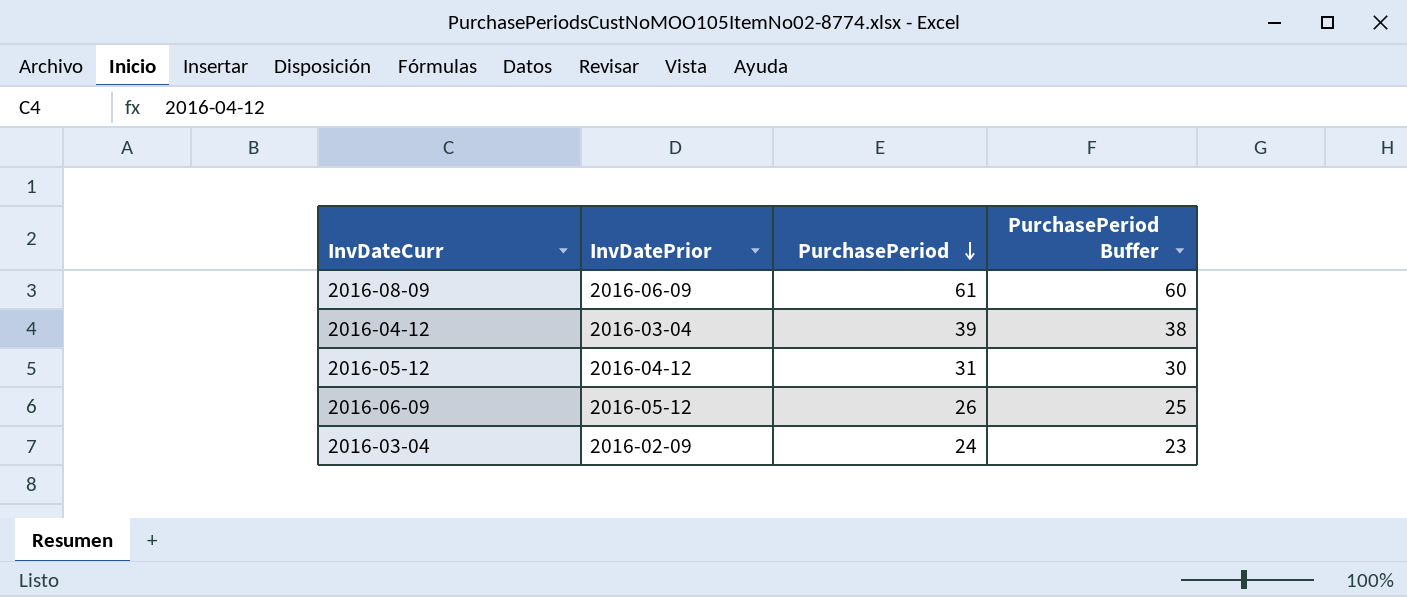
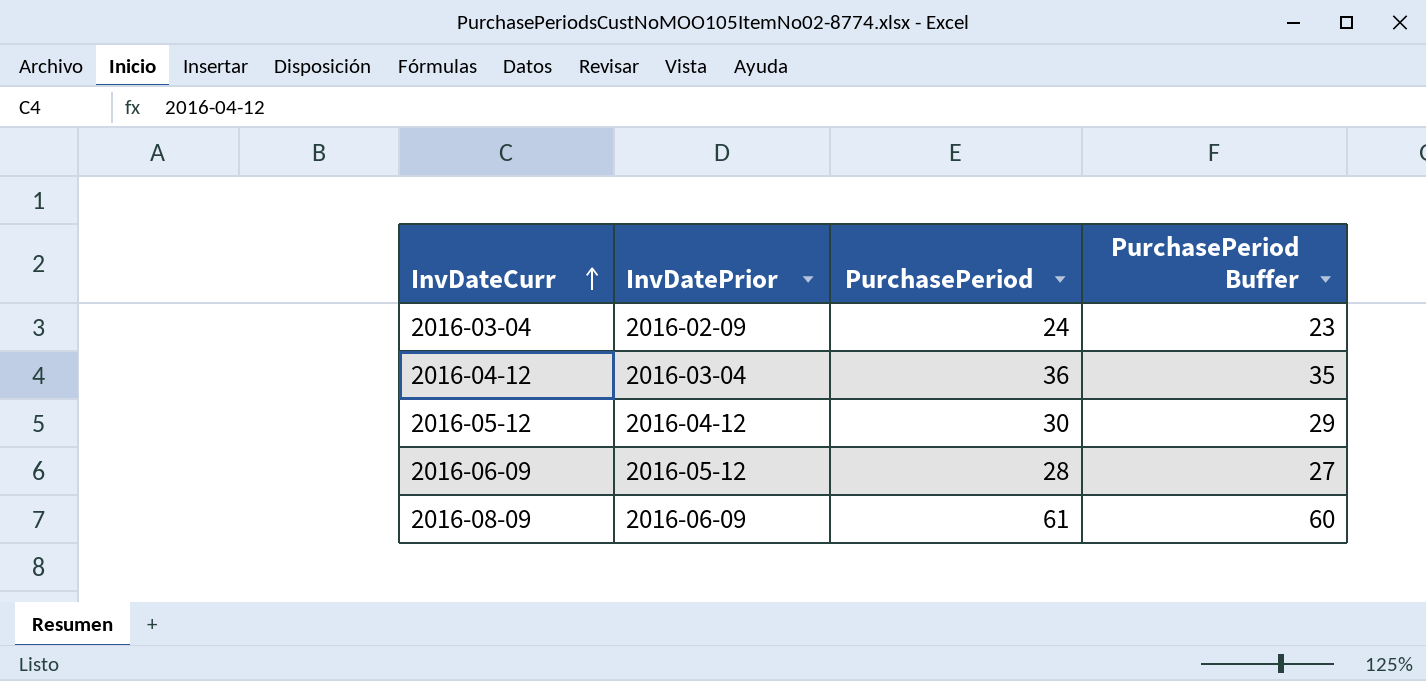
row order: PurchasePeriod descending -> InvDateCurr ascending
2016-04-12 | PurchasePeriod: 39 -> 36
2016-04-12 | PurchasePeriod Buffer: 38 -> 35
2016-05-12 | PurchasePeriod: 31 -> 30
2016-05-12 | PurchasePeriod Buffer: 30 -> 29
2016-06-09 | PurchasePeriod: 26 -> 28
2016-06-09 | PurchasePeriod Buffer: 25 -> 27

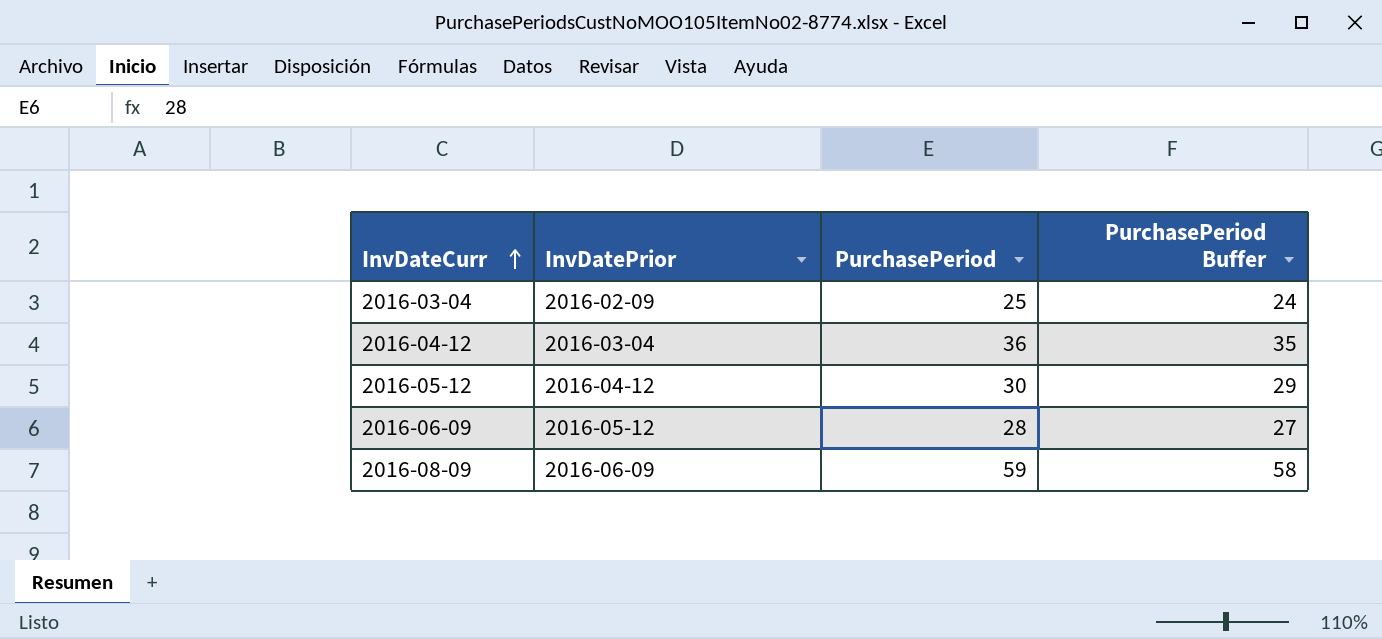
2016-03-04 | PurchasePeriod: 24 -> 25
2016-03-04 | PurchasePeriod Buffer: 23 -> 24
2016-08-09 | PurchasePeriod: 61 -> 59
2016-08-09 | PurchasePeriod Buffer: 60 -> 58

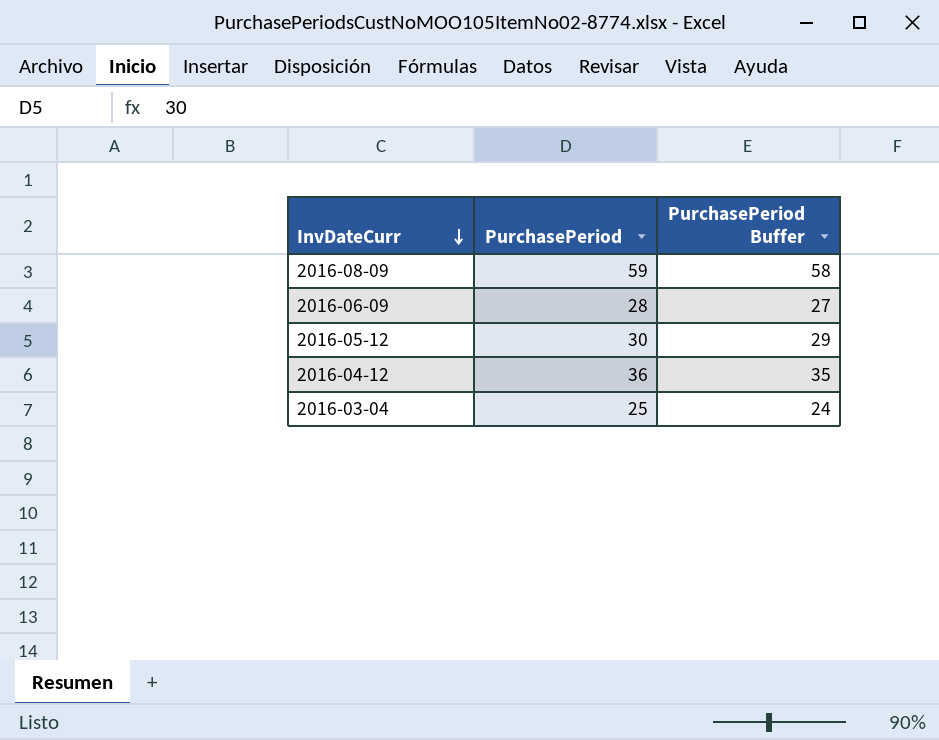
row order: InvDateCurr ascending -> InvDateCurr descending
column InvDatePrior | position: 2 -> none

